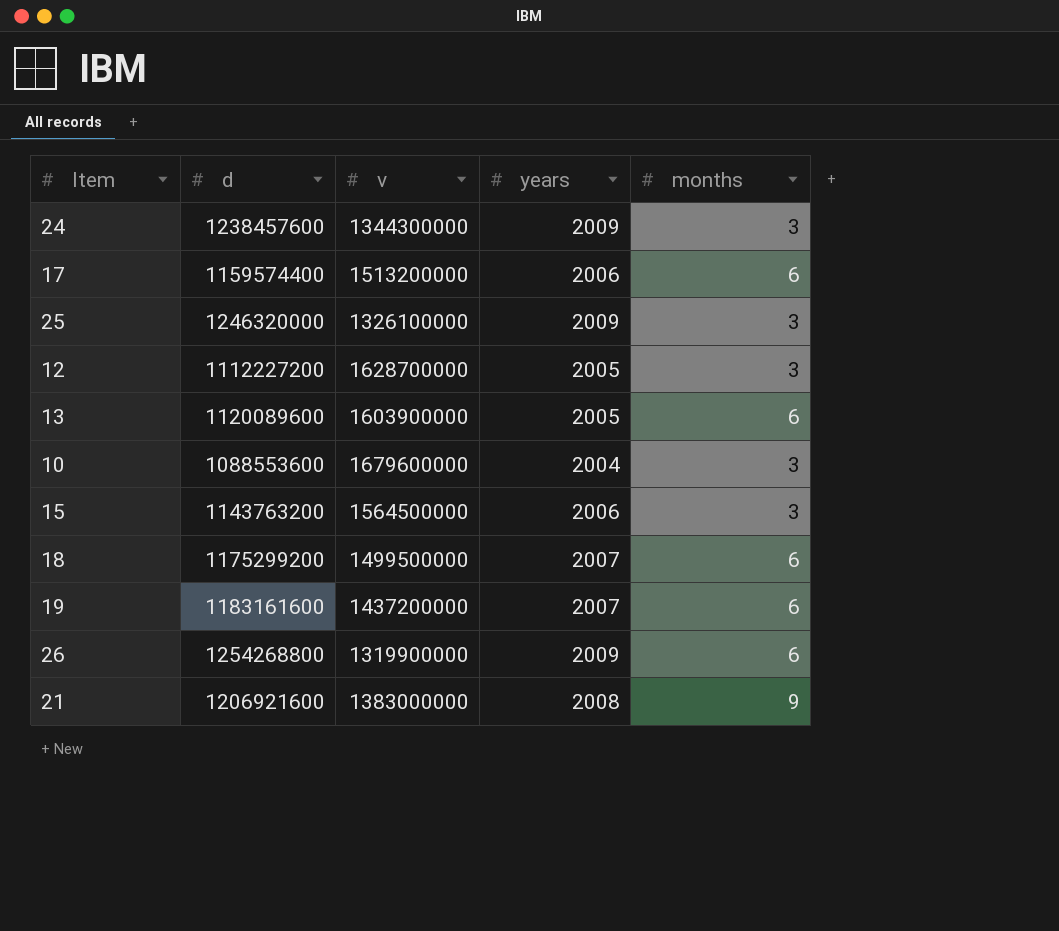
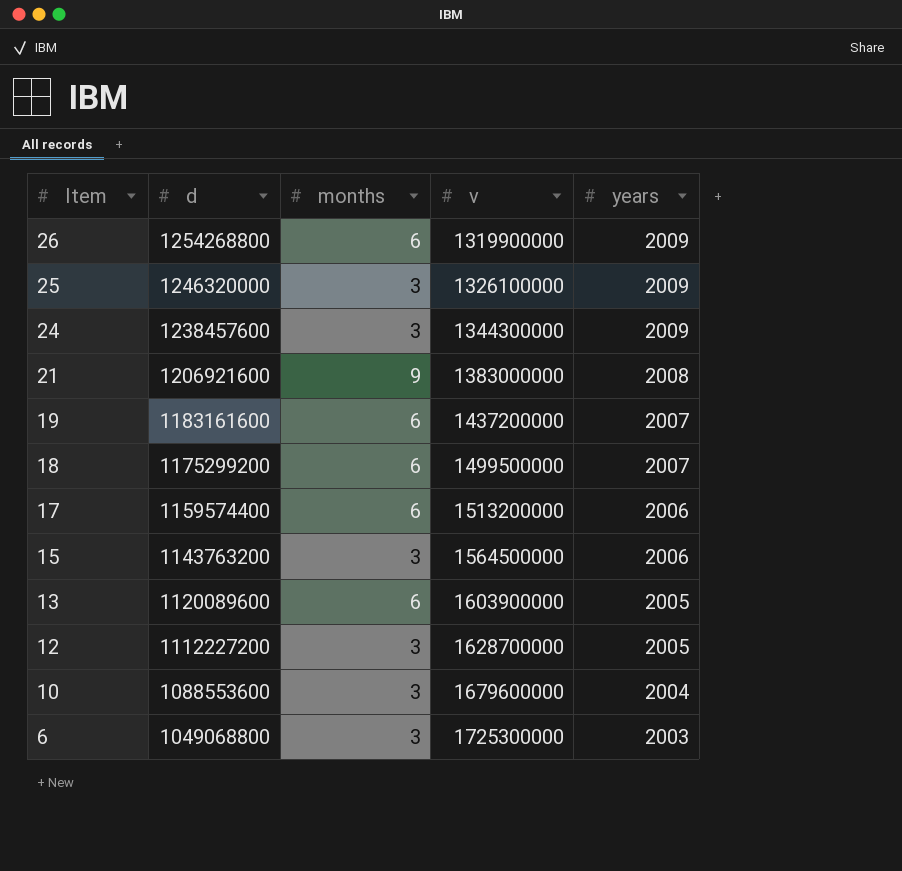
row order: none -> Item descending
column months | position: 5 -> 3
row 6: none -> 1049068800 | 3 | 1725300000 | 2003

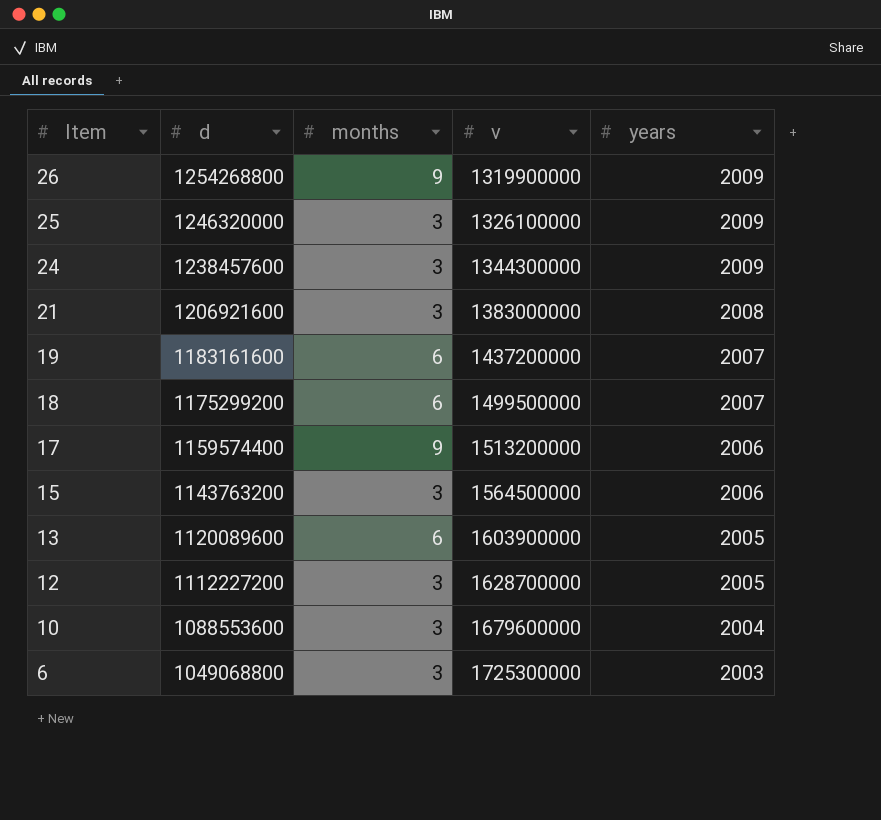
26 | months: 6 -> 9
21 | months: 9 -> 3
17 | months: 6 -> 9

